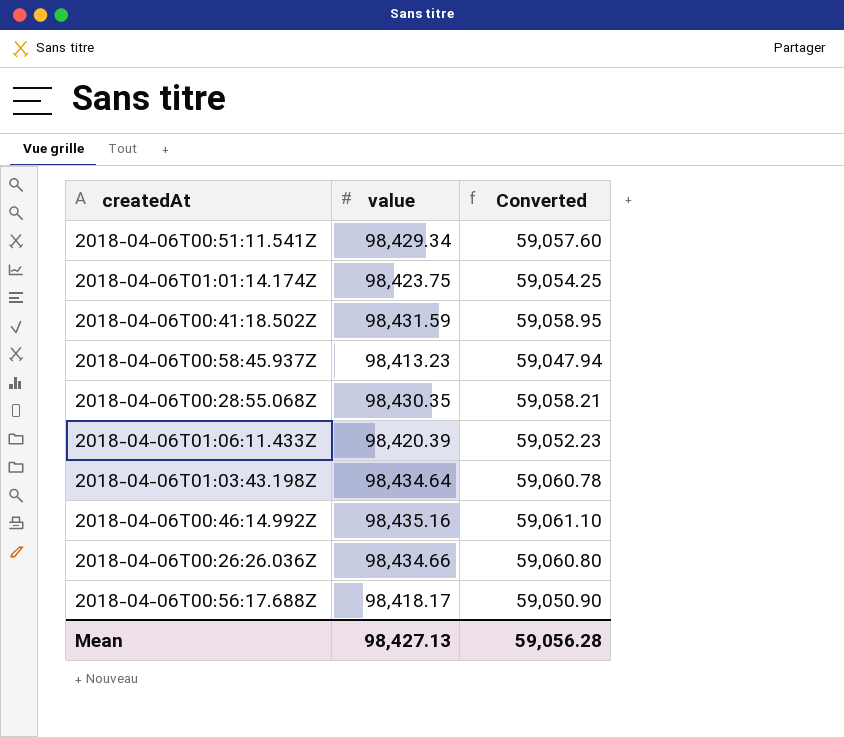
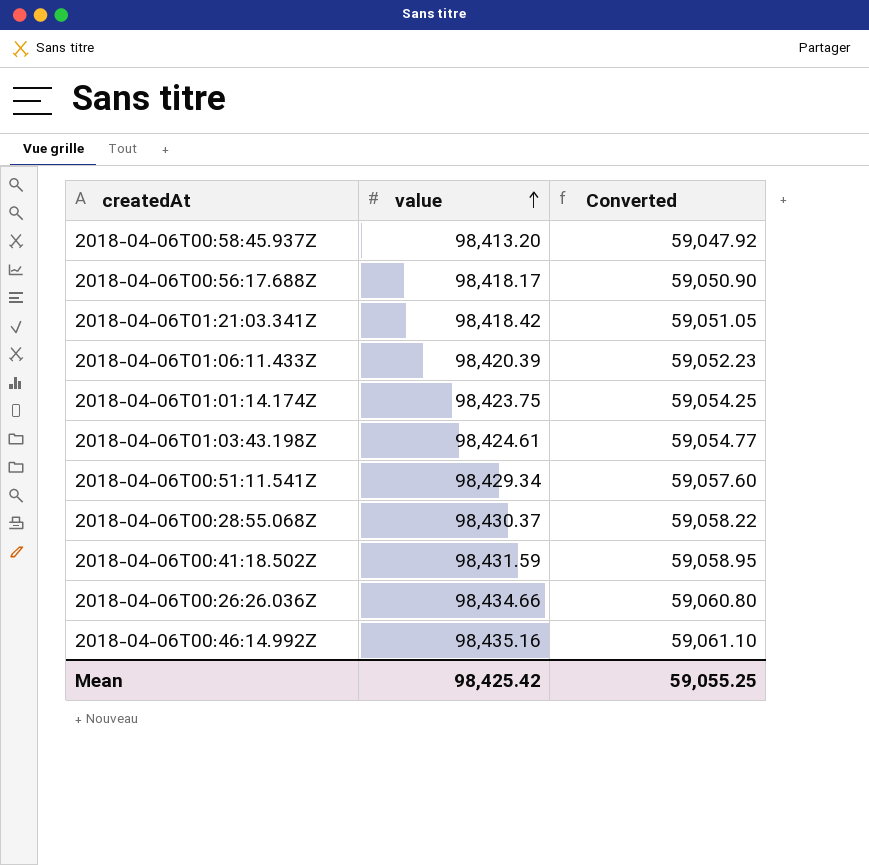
row order: none -> value ascending
2018-04-06T00:58:45.937Z | value: 98,413.23 -> 98,413.20
2018-04-06T00:58:45.937Z | Converted: 59,047.94 -> 59,047.92
row 2018-04-06T01:21:03.341Z: none -> 98,418.42 | 59,051.05
2018-04-06T01:03:43.198Z | value: 98,434.64 -> 98,424.61
2018-04-06T01:03:43.198Z | Converted: 59,060.78 -> 59,054.77
2018-04-06T00:28:55.068Z | value: 98,430.35 -> 98,430.37
2018-04-06T00:28:55.068Z | Converted: 59,058.21 -> 59,058.22
Mean | value: 98,427.13 -> 98,425.42
Mean | Converted: 59,056.28 -> 59,055.25

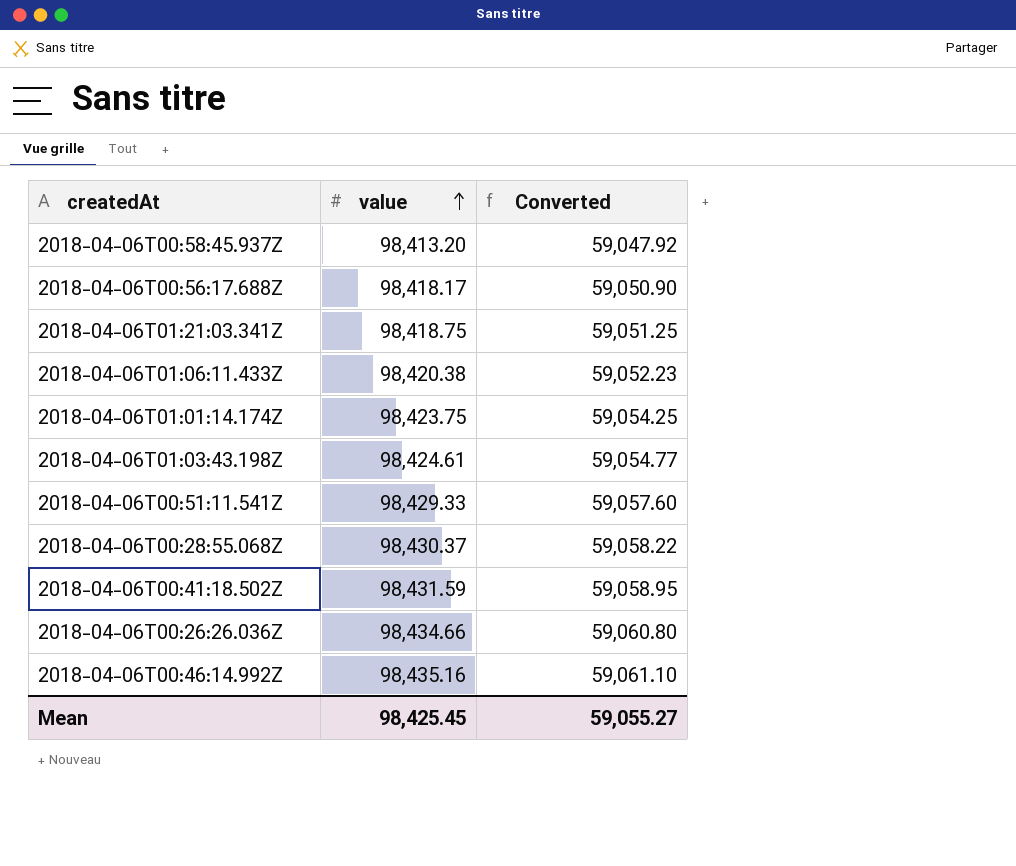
2018-04-06T01:21:03.341Z | value: 98,418.42 -> 98,418.75
2018-04-06T01:21:03.341Z | Converted: 59,051.05 -> 59,051.25
2018-04-06T01:06:11.433Z | value: 98,420.39 -> 98,420.38
2018-04-06T00:51:11.541Z | value: 98,429.34 -> 98,429.33
Mean | value: 98,425.42 -> 98,425.45
Mean | Converted: 59,055.25 -> 59,055.27

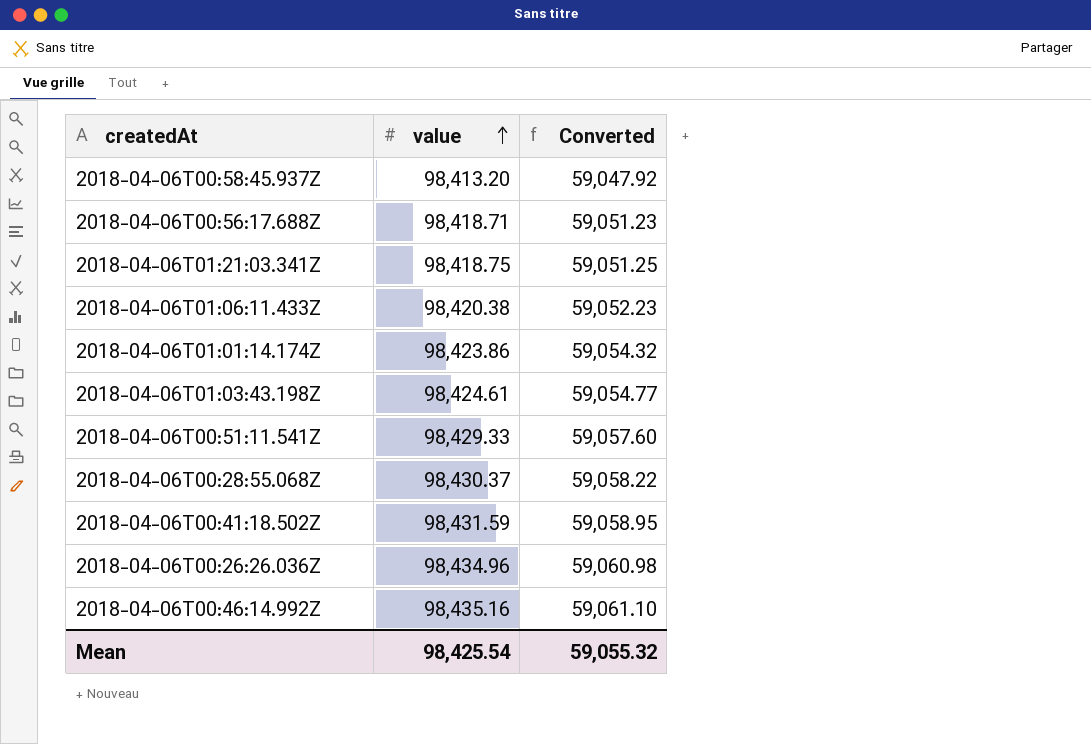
2018-04-06T00:56:17.688Z | value: 98,418.17 -> 98,418.71
2018-04-06T00:56:17.688Z | Converted: 59,050.90 -> 59,051.23
2018-04-06T01:01:14.174Z | value: 98,423.75 -> 98,423.86
2018-04-06T01:01:14.174Z | Converted: 59,054.25 -> 59,054.32
2018-04-06T00:26:26.036Z | value: 98,434.66 -> 98,434.96
2018-04-06T00:26:26.036Z | Converted: 59,060.80 -> 59,060.98
Mean | value: 98,425.45 -> 98,425.54
Mean | Converted: 59,055.27 -> 59,055.32

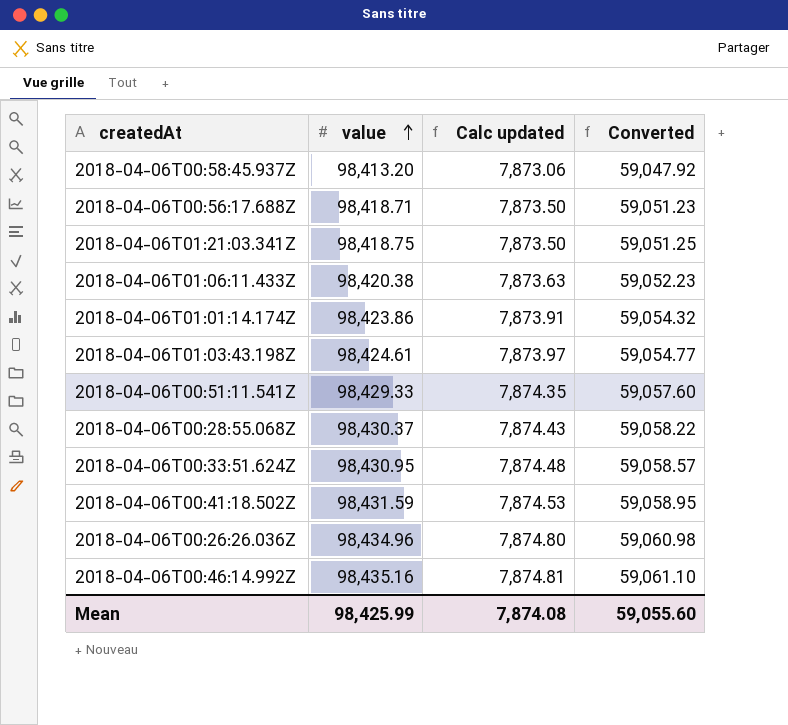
column Calc updated | formula: none -> [value] * 0.08
row 2018-04-06T00:33:51.624Z: none -> 98,430.95 | 7,874.48 | 59,058.57
Mean | value: 98,425.54 -> 98,425.99
Mean | Converted: 59,055.32 -> 59,055.60

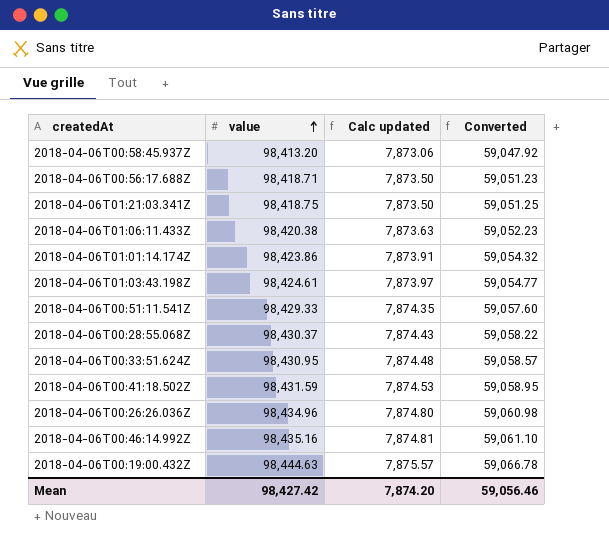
row 2018-04-06T00:19:00.432Z: none -> 98,444.63 | 7,875.57 | 59,066.78
Mean | value: 98,425.99 -> 98,427.42
Mean | Calc updated: 7,874.08 -> 7,874.20
Mean | Converted: 59,055.60 -> 59,056.46

